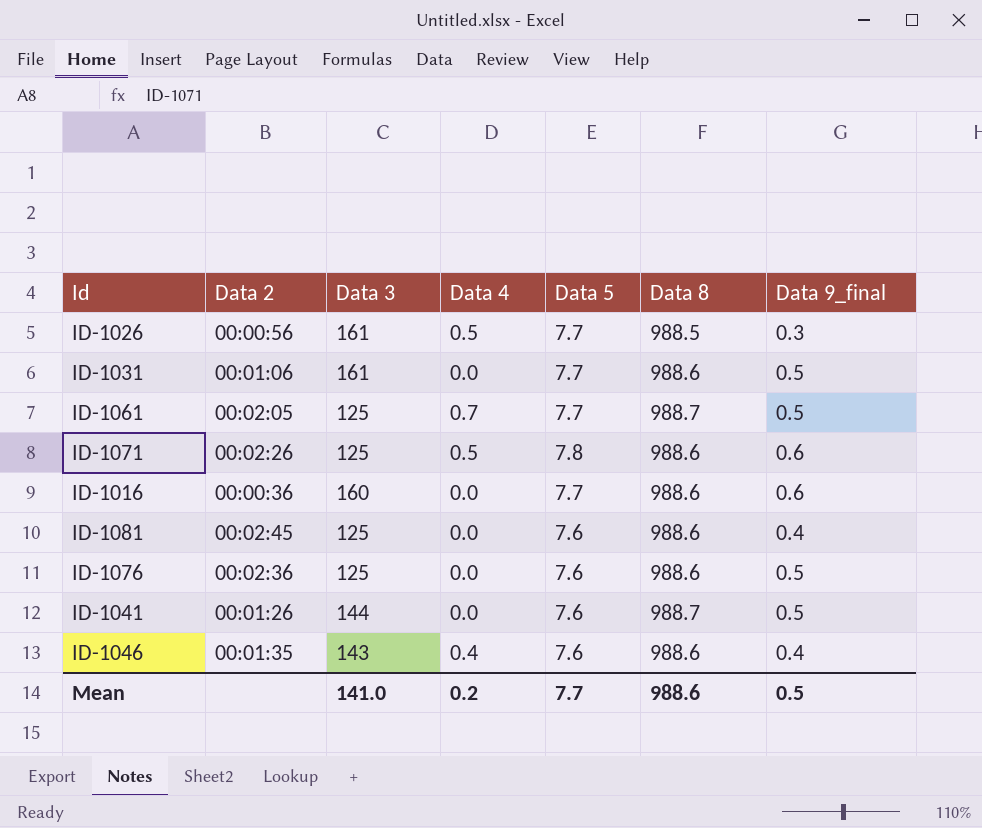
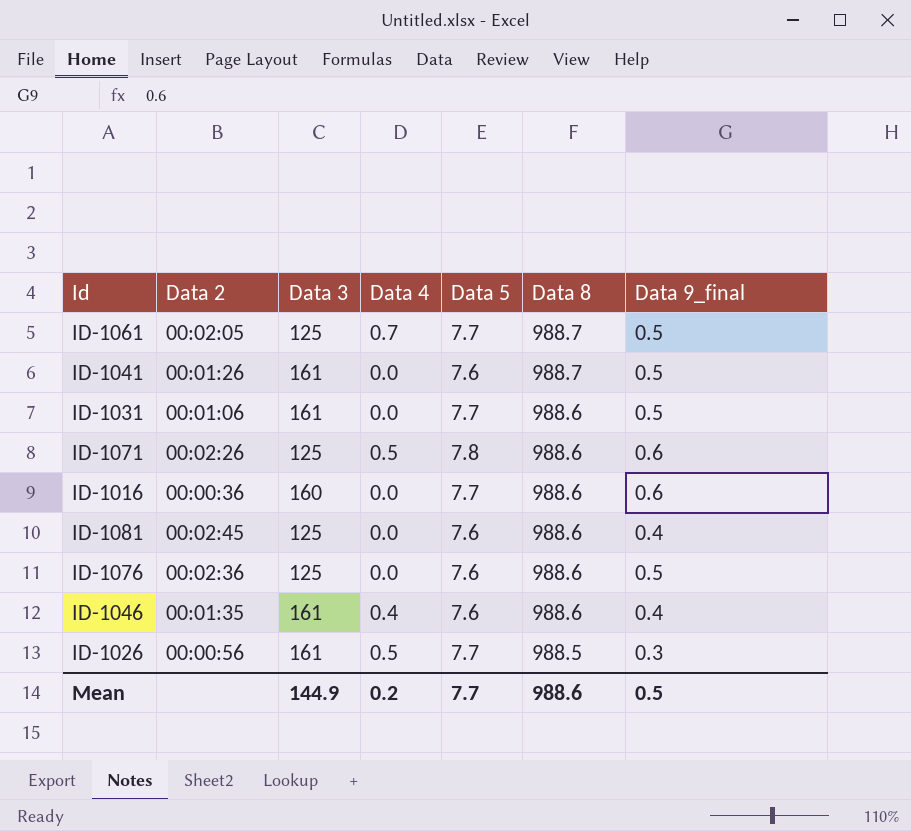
row order: none -> Data 8 descending
ID-1041 | Data 3: 144 -> 161
ID-1046 | Data 3: 143 -> 161
Mean | Data 3: 141.0 -> 144.9

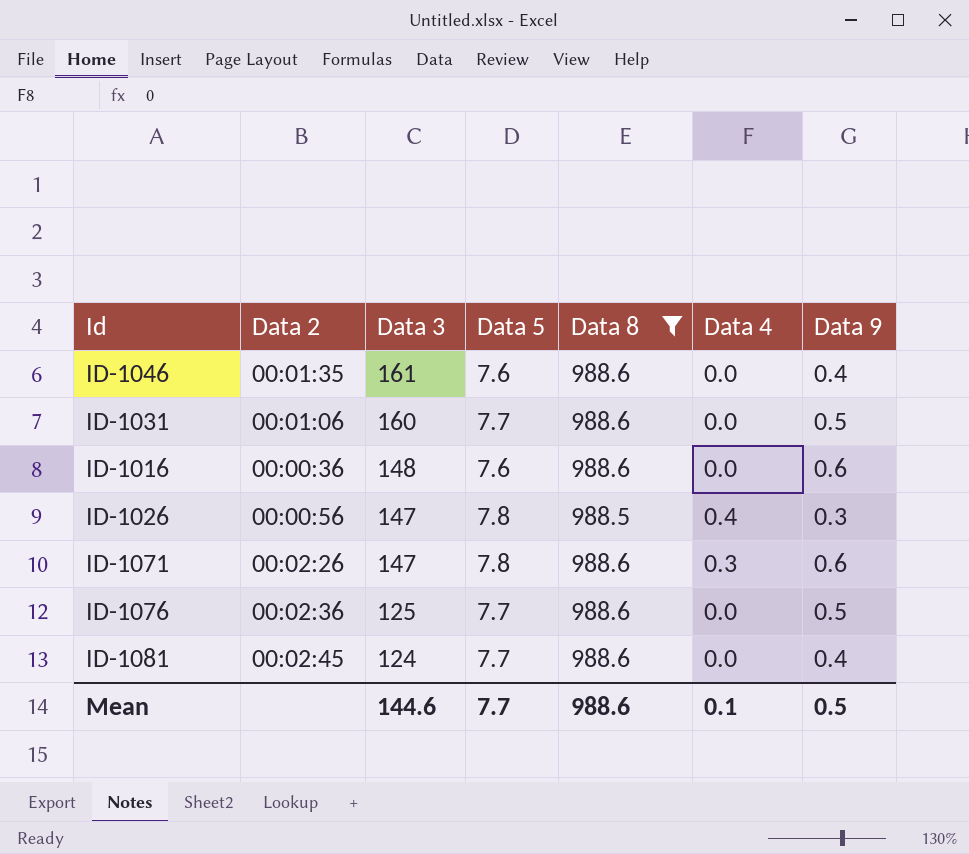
filter: none -> Data 8 != 988.7
row order: Data 8 descending -> Data 3 descending
column Data 4 | position: 4 -> 6
column name: Data 9_final -> Data 9
ID-1046 | Data 4: 0.4 -> 0.0
ID-1031 | Data 3: 161 -> 160
ID-1016 | Data 3: 160 -> 148
ID-1016 | Data 5: 7.7 -> 7.6
ID-1026 | Data 3: 161 -> 147
ID-1026 | Data 5: 7.7 -> 7.8
ID-1026 | Data 4: 0.5 -> 0.4
ID-1071 | Data 3: 125 -> 147
ID-1071 | Data 4: 0.5 -> 0.3
ID-1076 | Data 5: 7.6 -> 7.7
ID-1081 | Data 3: 125 -> 124
ID-1081 | Data 5: 7.6 -> 7.7
Mean | Data 3: 144.9 -> 144.6
Mean | Data 4: 0.2 -> 0.1

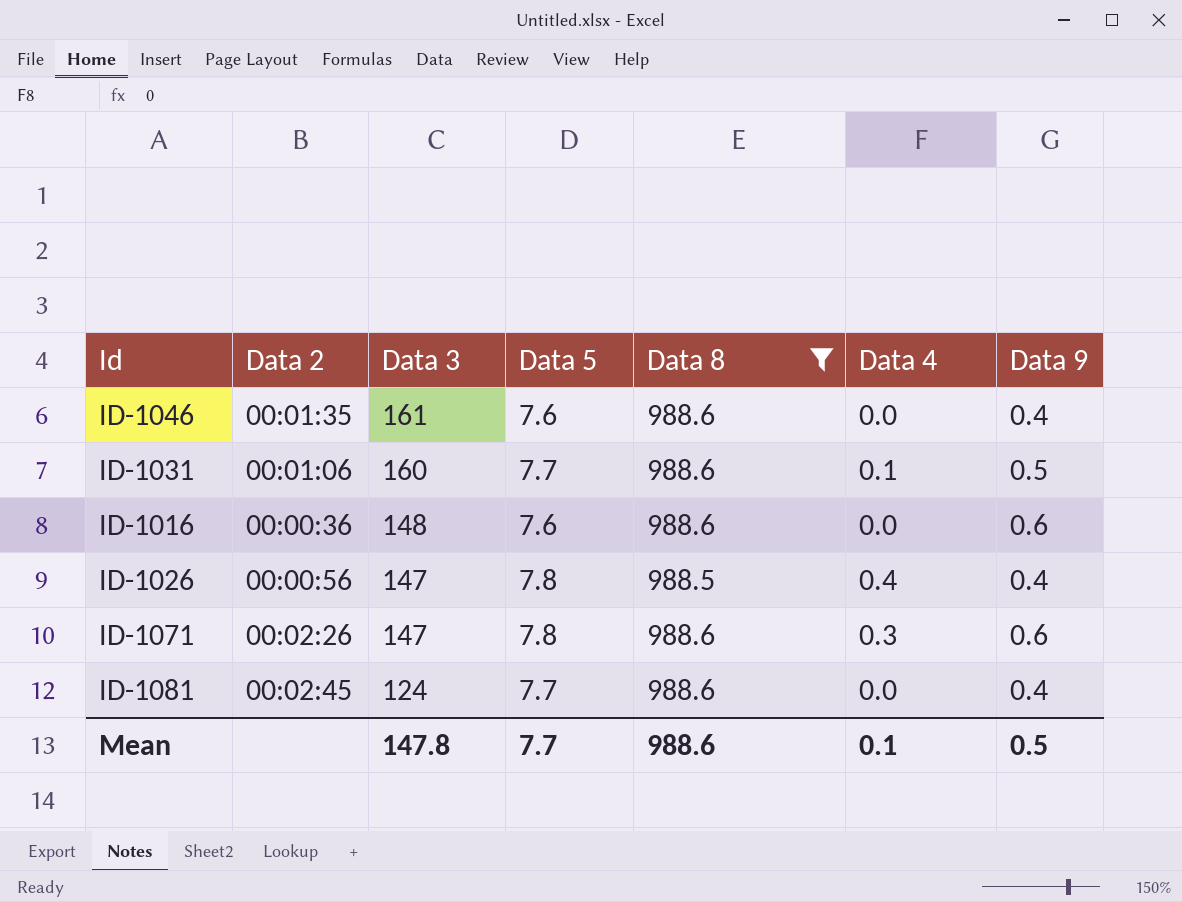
row ID-1076: 00:02:36 | 125 | 7.7 | 988.6 | 0.0 | 0.5 -> none
ID-1031 | Data 4: 0.0 -> 0.1
ID-1026 | Data 9: 0.3 -> 0.4
Mean | Data 3: 144.6 -> 147.8

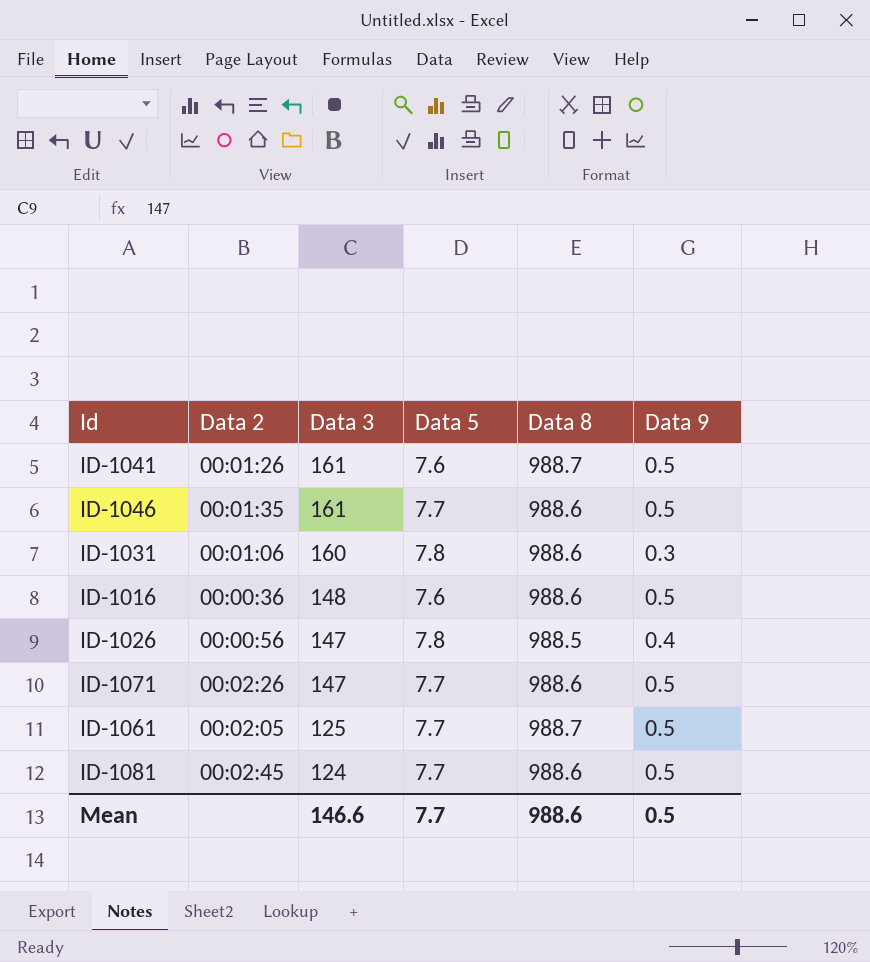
filter: Data 8 != 988.7 -> none
column Data 4 | position: 6 -> none
ID-1046 | Data 5: 7.6 -> 7.7
ID-1046 | Data 9: 0.4 -> 0.5
ID-1031 | Data 5: 7.7 -> 7.8
ID-1031 | Data 9: 0.5 -> 0.3
ID-1016 | Data 9: 0.6 -> 0.5
ID-1071 | Data 5: 7.8 -> 7.7
ID-1071 | Data 9: 0.6 -> 0.5
ID-1081 | Data 9: 0.4 -> 0.5
Mean | Data 3: 147.8 -> 146.6

